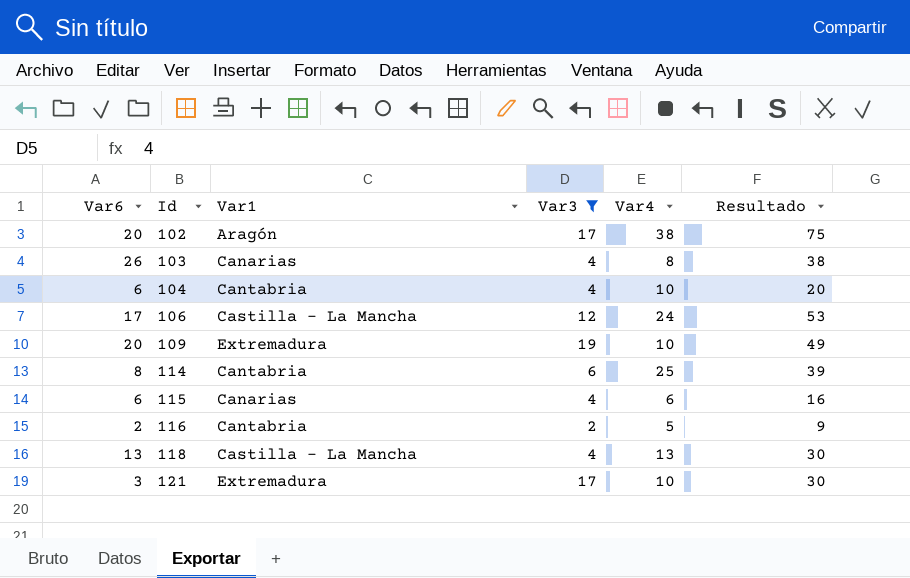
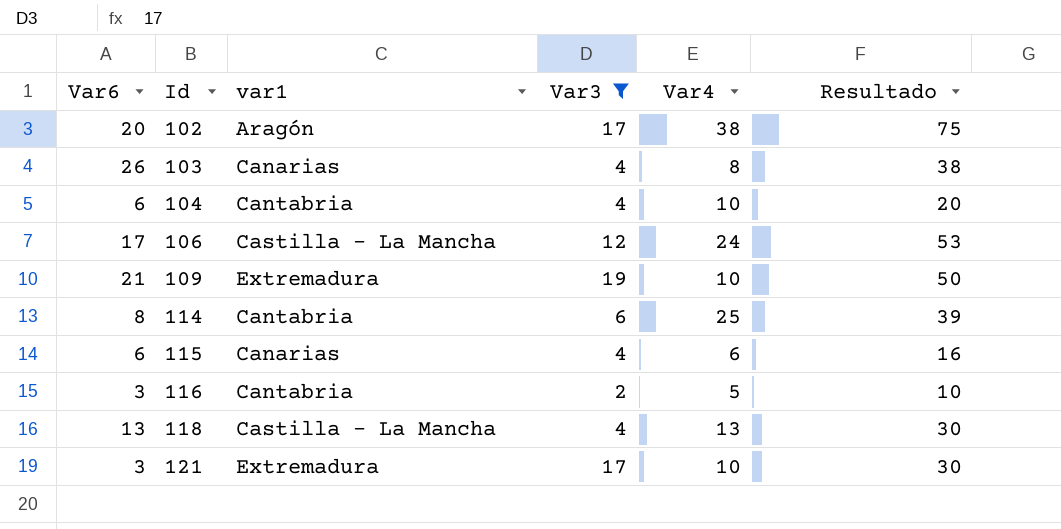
column name: Var1 -> var1
109 | Var6: 20 -> 21
109 | Resultado: 49 -> 50
116 | Var6: 2 -> 3
116 | Resultado: 9 -> 10

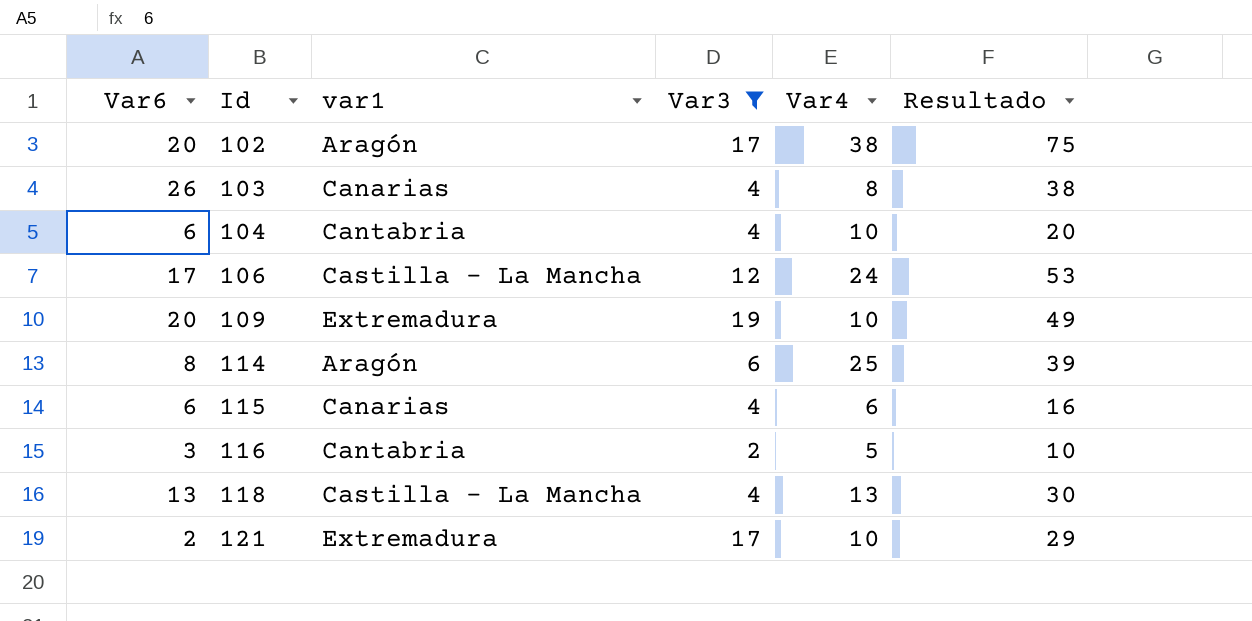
109 | Var6: 21 -> 20
109 | Resultado: 50 -> 49
114 | var1: Cantabria -> Aragón
121 | Var6: 3 -> 2
121 | Resultado: 30 -> 29

